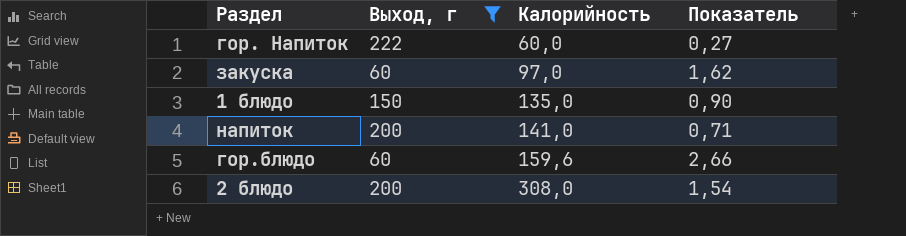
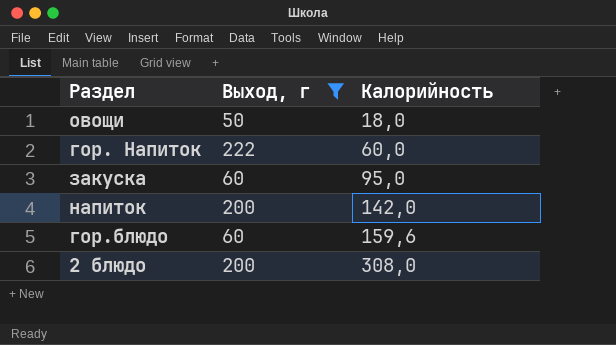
column Показатель | formula: [Калорийность] / [Выход, г] -> none
row 1 блюдо: 150 | 135,0 | 0,90 -> none
row овощи: none -> 50 | 18,0
закуска | Калорийность: 97,0 -> 95,0
напиток | Калорийность: 141,0 -> 142,0

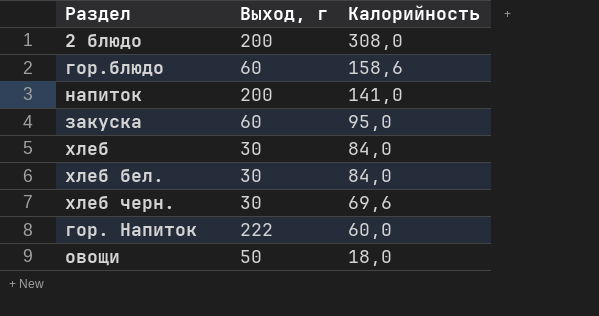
filter: Выход, г != 30 -> none
row order: Калорийность ascending -> Калорийность descending
гор.блюдо | Калорийность: 159,6 -> 158,6
напиток | Калорийность: 142,0 -> 141,0

